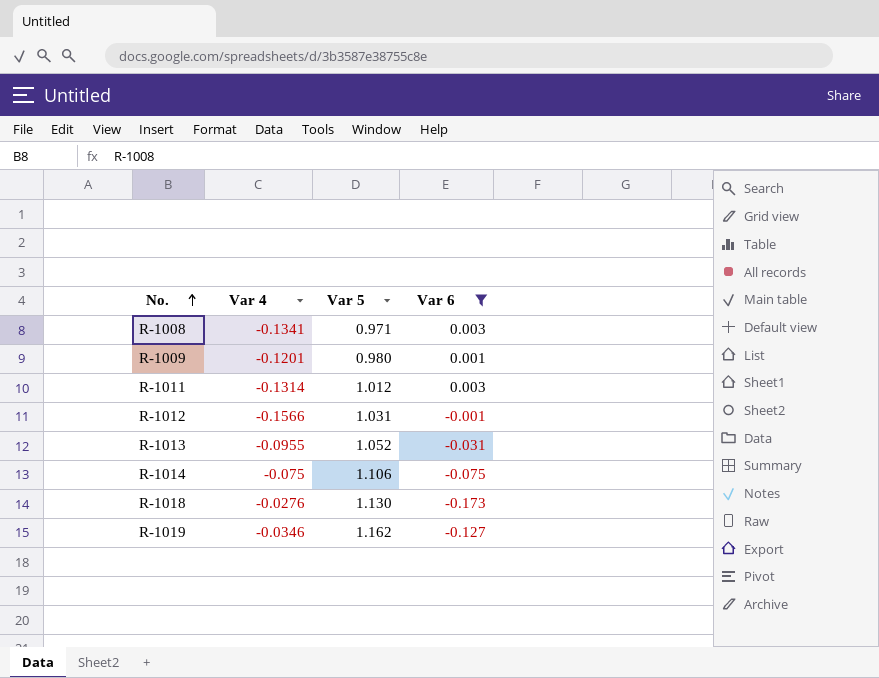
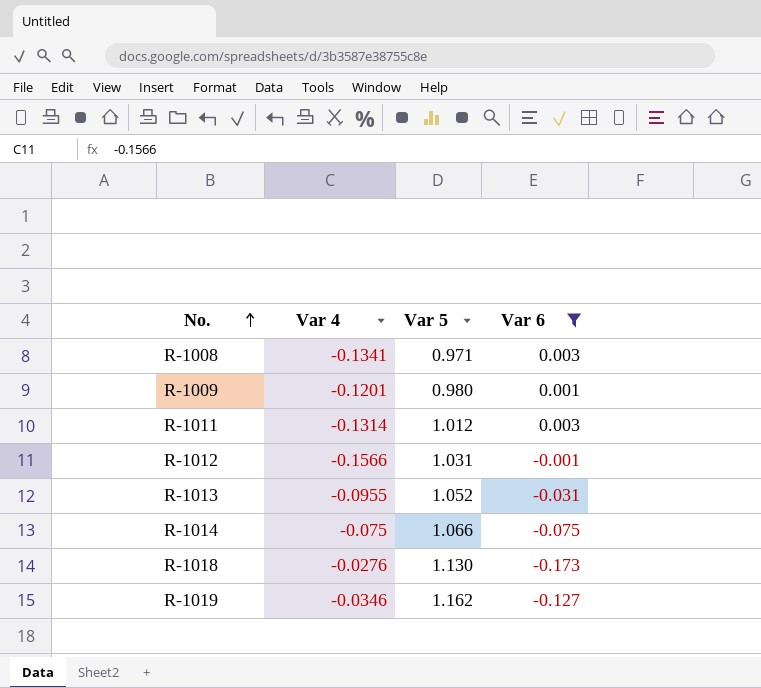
R-1014 | Var 5: 1.106 -> 1.066

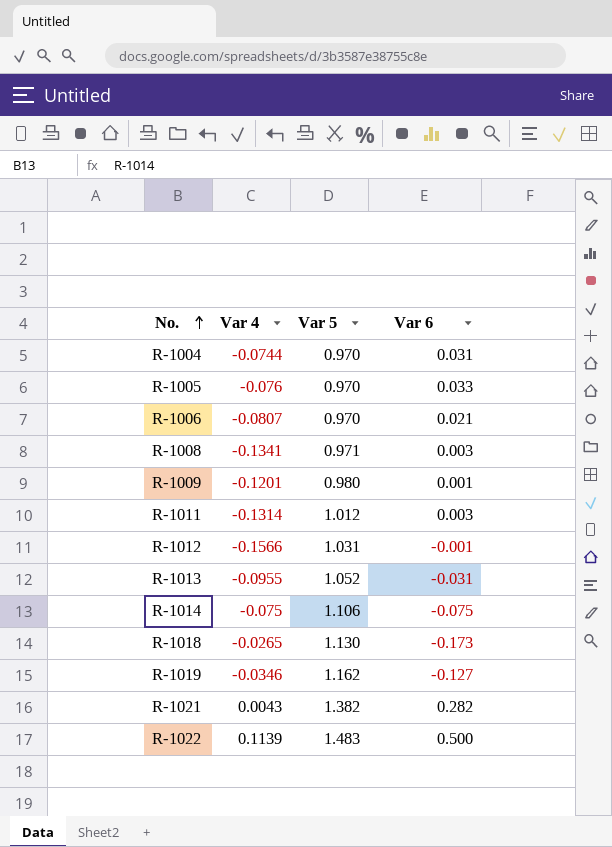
filter: Var 6 <= 0.003 -> none
R-1014 | Var 5: 1.066 -> 1.106
R-1018 | Var 4: -0.0276 -> -0.0265

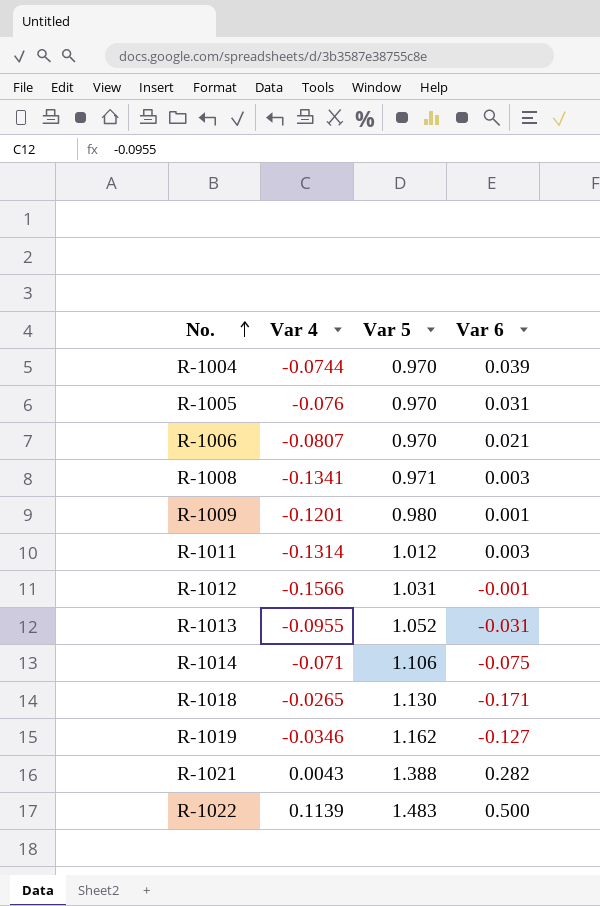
R-1004 | Var 6: 0.031 -> 0.039
R-1005 | Var 6: 0.033 -> 0.031
R-1014 | Var 4: -0.075 -> -0.071
R-1018 | Var 6: -0.173 -> -0.171
R-1021 | Var 5: 1.382 -> 1.388

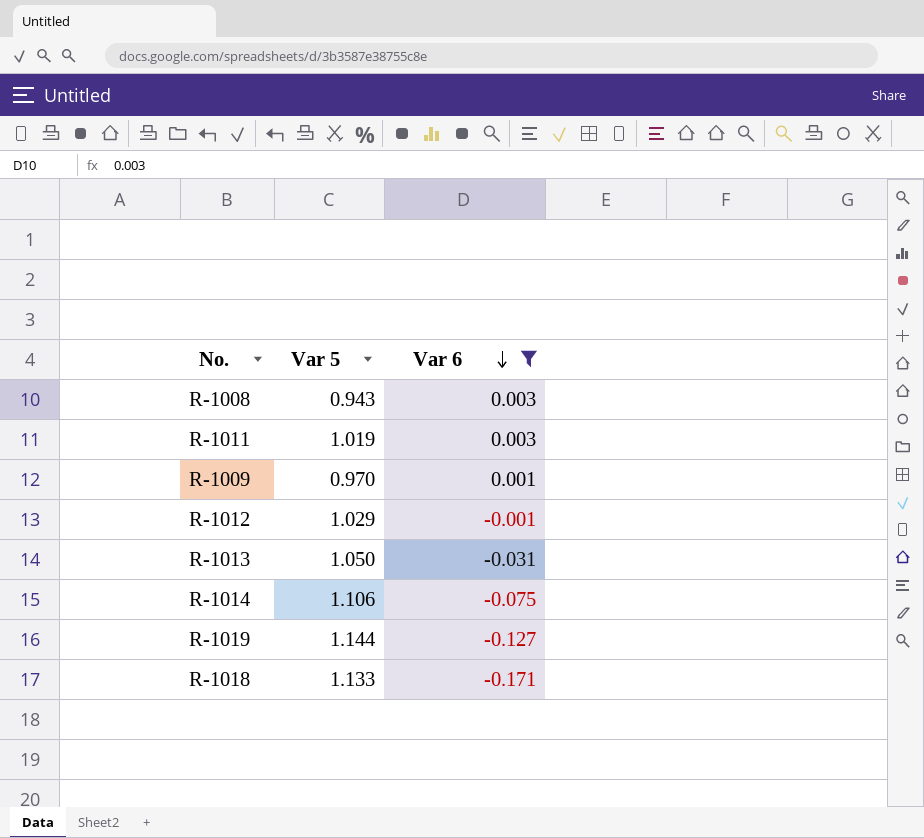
filter: none -> Var 6 <= 0.003
row order: No. ascending -> Var 6 descending
column Var 4 | position: 2 -> none
R-1008 | Var 5: 0.971 -> 0.943
R-1011 | Var 5: 1.012 -> 1.019
R-1009 | Var 5: 0.980 -> 0.970
R-1012 | Var 5: 1.031 -> 1.029
R-1013 | Var 5: 1.052 -> 1.050
R-1019 | Var 5: 1.162 -> 1.144
R-1018 | Var 5: 1.130 -> 1.133

